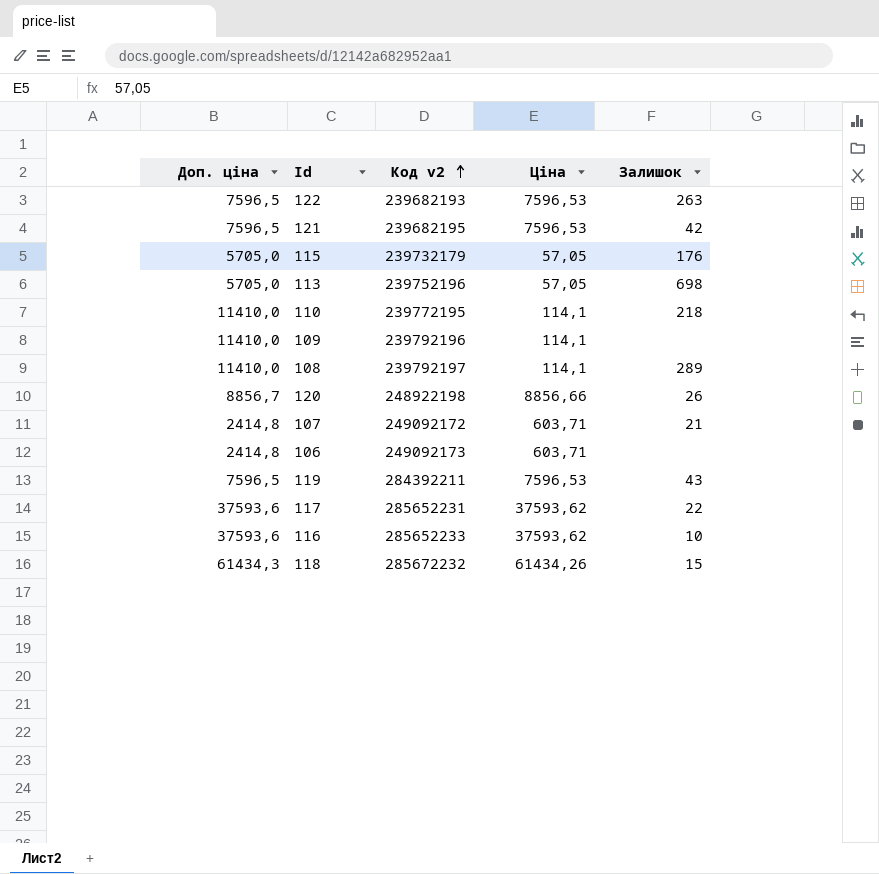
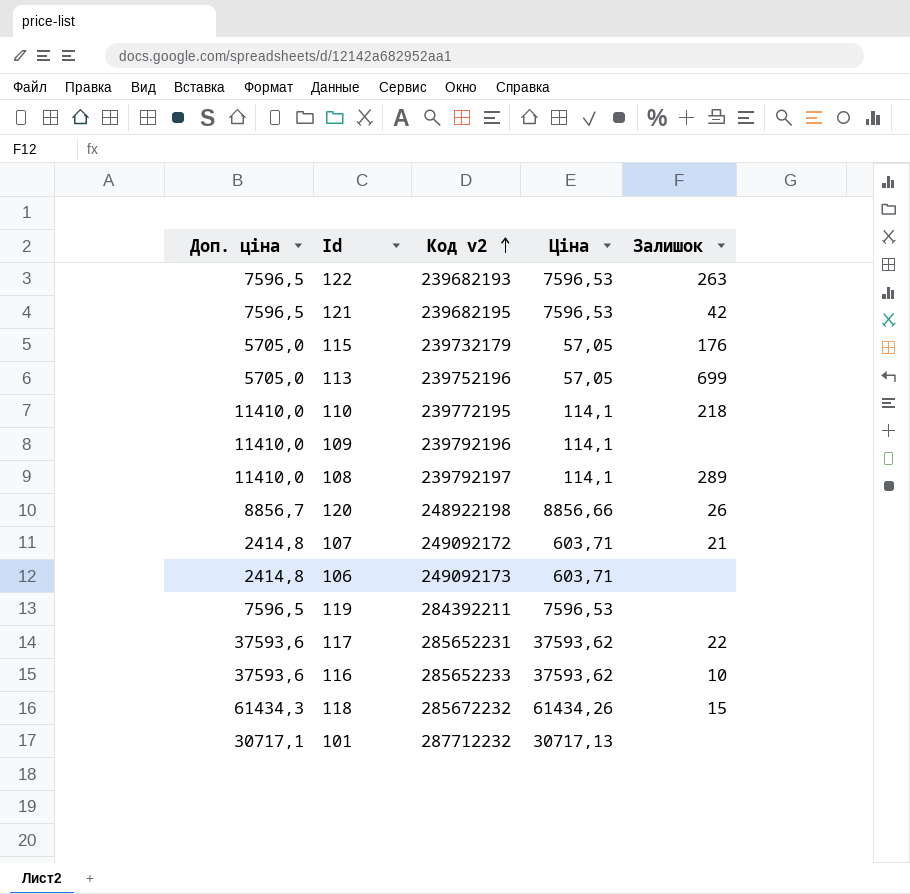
113 | Залишок: 698 -> 699
119 | Залишок: 43 -> none
row 101: none -> 30717,1 | 287712232 | 30717,13 | none

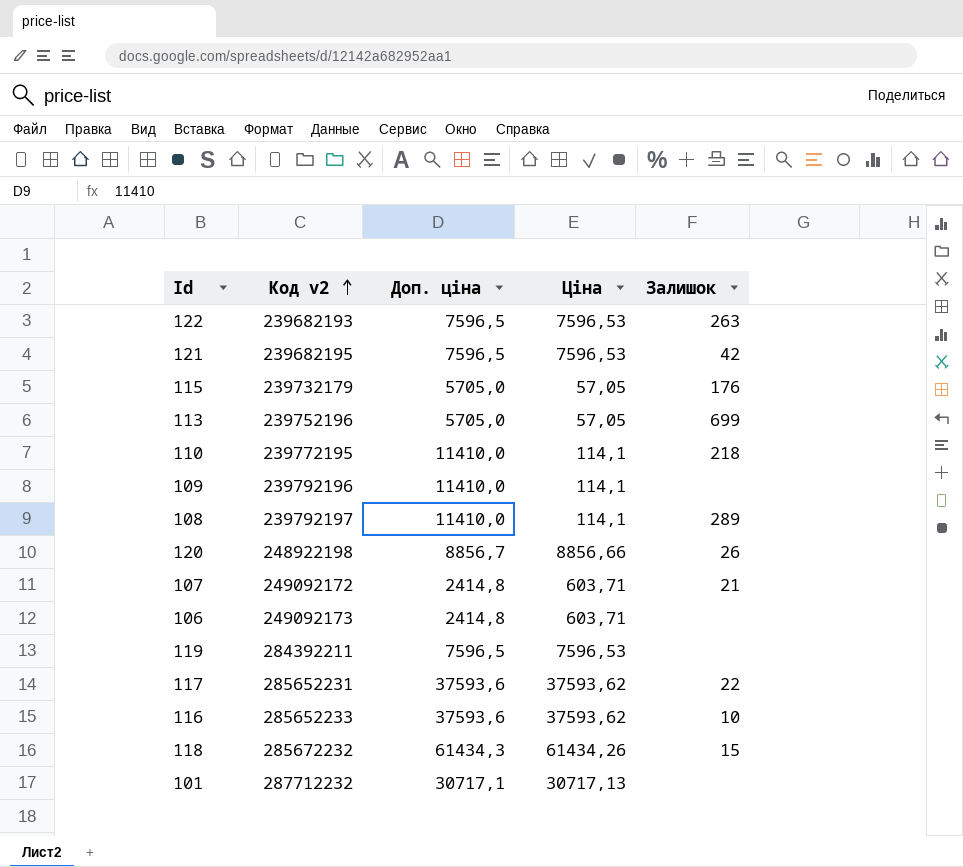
column Доп. ціна | position: 1 -> 3

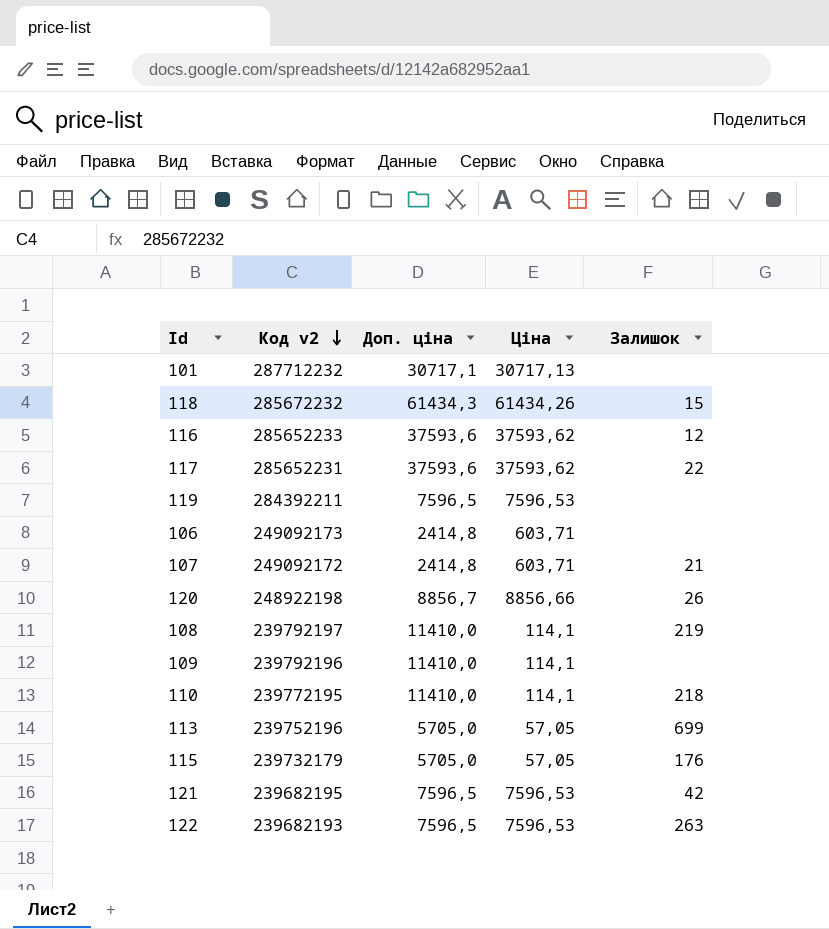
row order: Код v2 ascending -> Код v2 descending
116 | Залишок: 10 -> 12
108 | Залишок: 289 -> 219

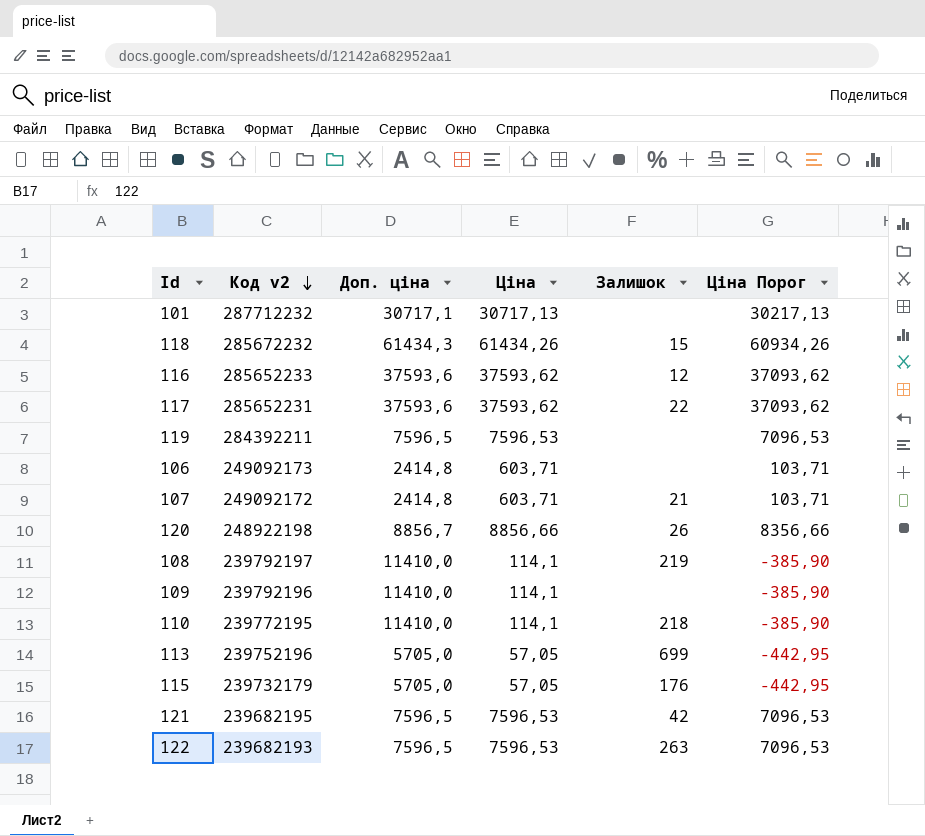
column Ціна Порог | formula: none -> [Ціна] - 500

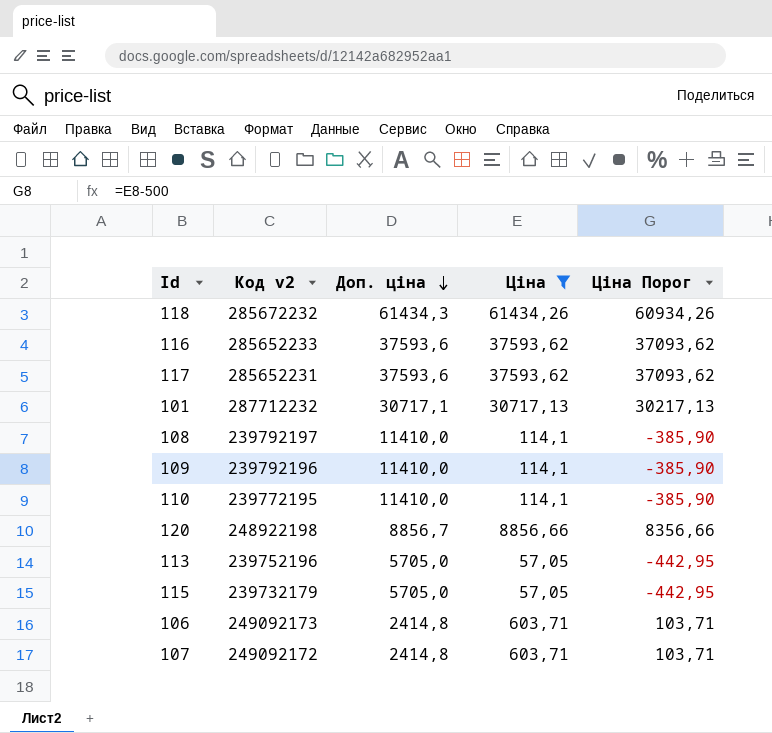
filter: none -> Ціна != 7596,53
row order: Код v2 descending -> Доп. ціна descending
column Залишок | position: 5 -> none

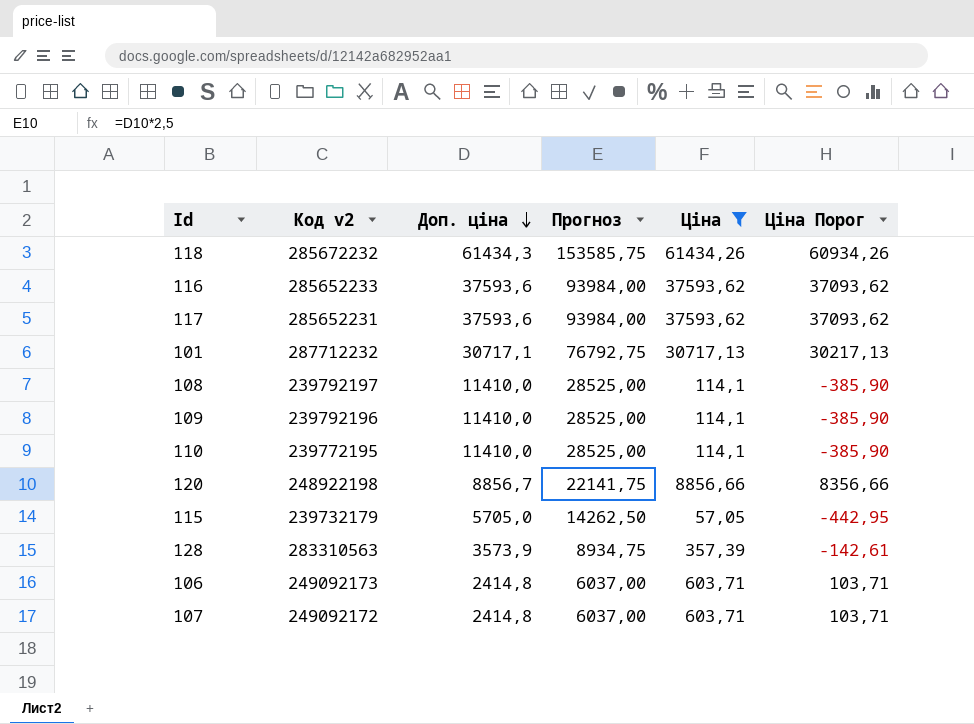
column Прогноз | formula: none -> [Доп. ціна] * 2,5
row 113: 239752196 | 5705,0 | 57,05 | -442,95 -> none
row 128: none -> 283310563 | 3573,9 | 8934,75 | 357,39 | -142,61

